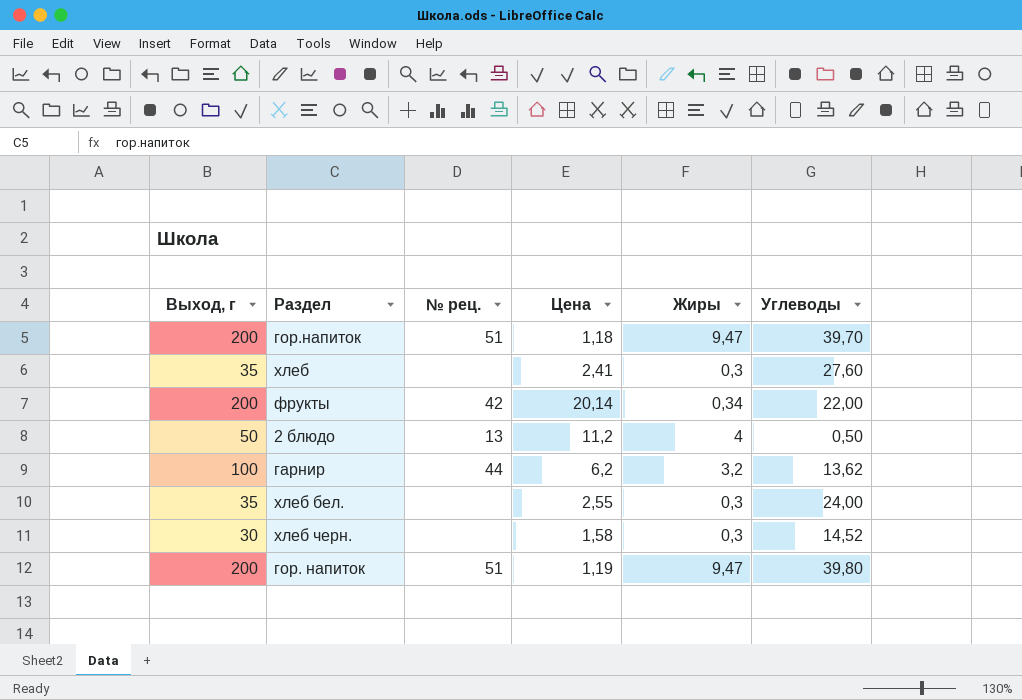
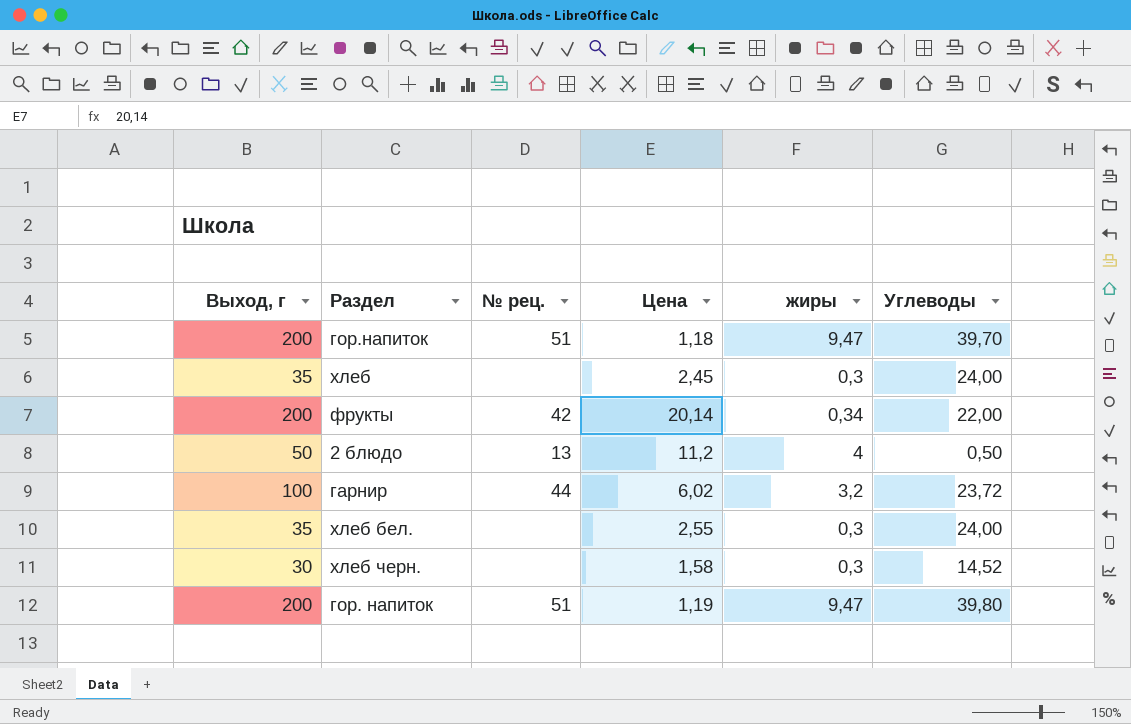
column name: Жиры -> жиры
хлеб | Цена: 2,41 -> 2,45
хлеб | Углеводы: 27,60 -> 24,00
гарнир | Цена: 6,2 -> 6,02
гарнир | Углеводы: 13,62 -> 23,72

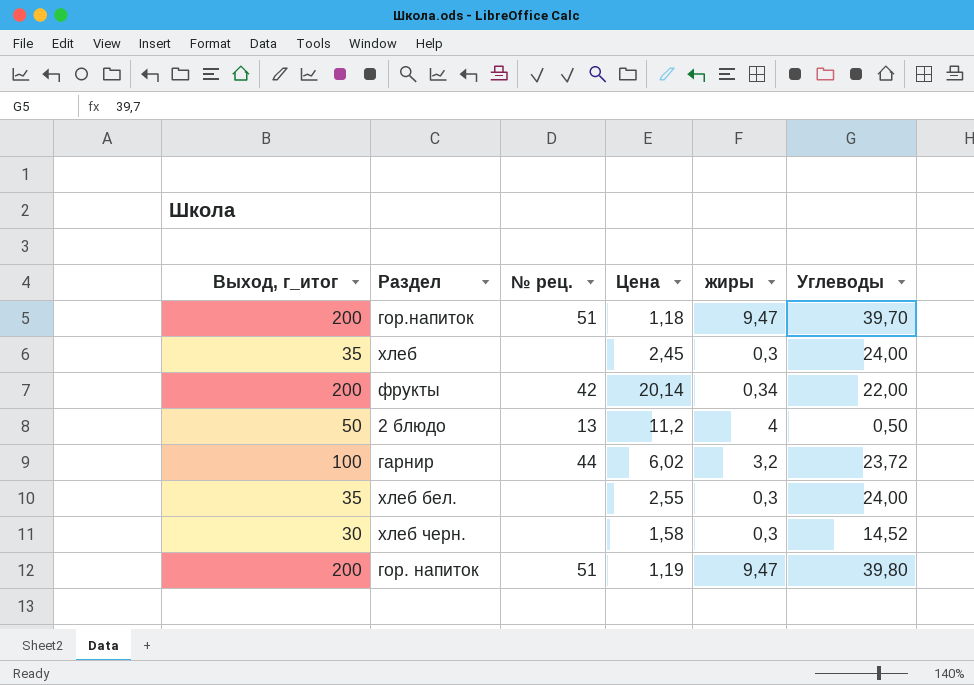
column name: Выход, г -> Выход, г_итог

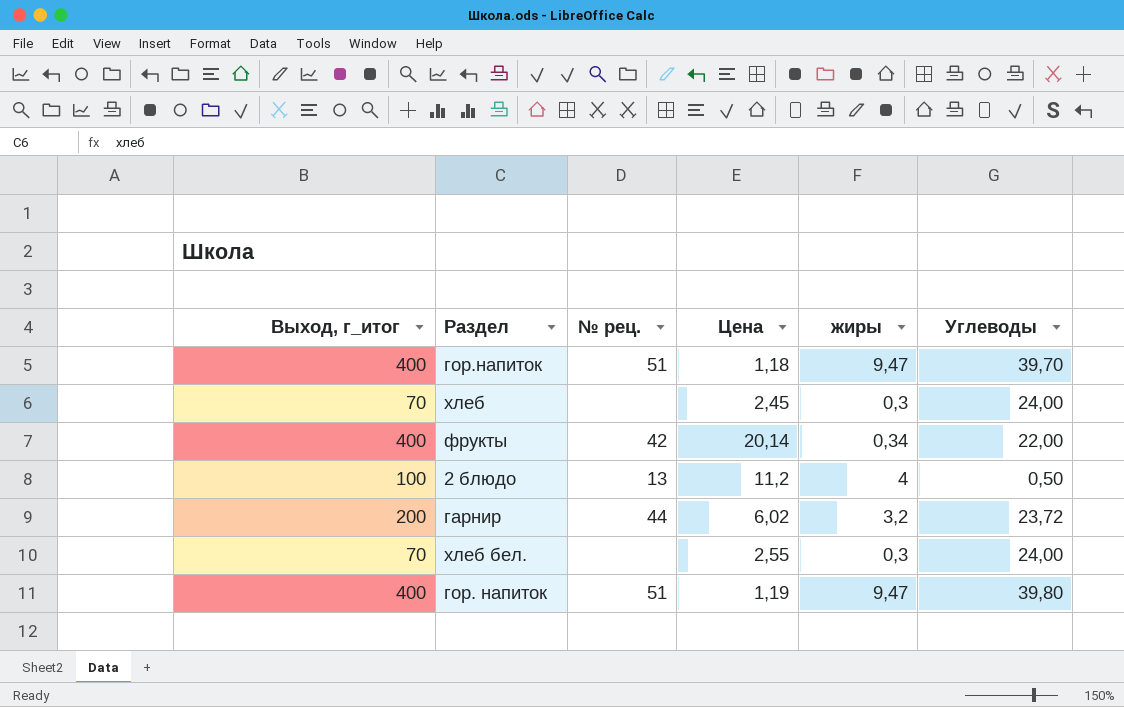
row хлеб черн.: 30 | none | 1,58 | 0,3 | 14,52 -> none
гор.напиток | Выход, г_итог: 200 -> 400
хлеб | Выход, г_итог: 35 -> 70
фрукты | Выход, г_итог: 200 -> 400
2 блюдо | Выход, г_итог: 50 -> 100
гарнир | Выход, г_итог: 100 -> 200
хлеб бел. | Выход, г_итог: 35 -> 70
гор. напиток | Выход, г_итог: 200 -> 400

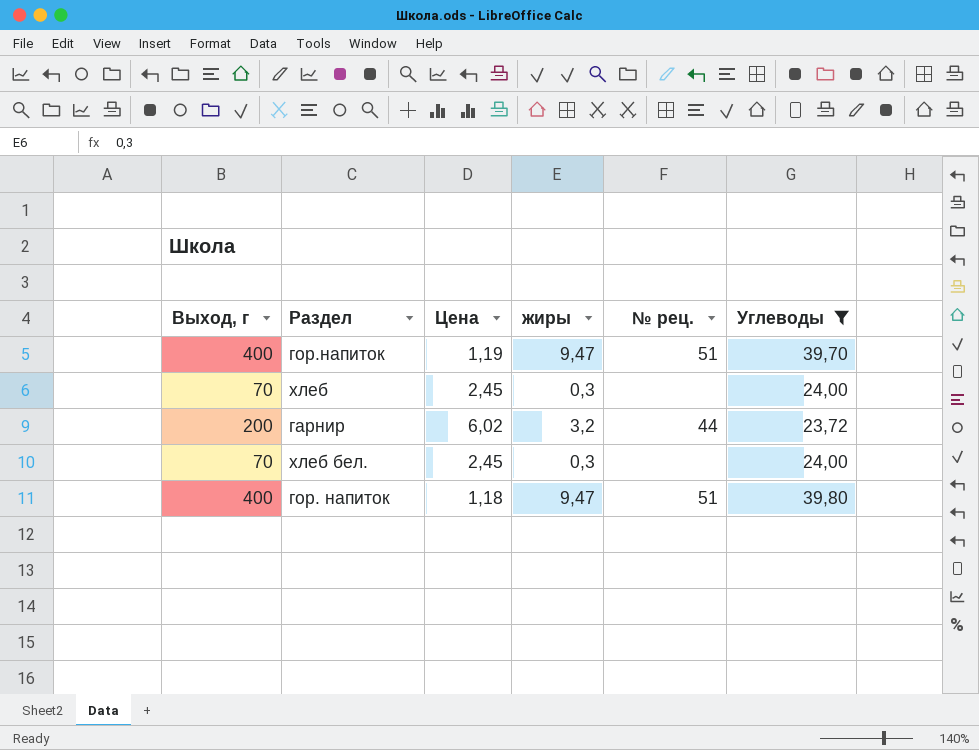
filter: none -> Углеводы >= 23,72
column name: Выход, г_итог -> Выход, г
column № рец. | position: 3 -> 5
гор.напиток | Цена: 1,18 -> 1,19
хлеб бел. | Цена: 2,55 -> 2,45
гор. напиток | Цена: 1,19 -> 1,18

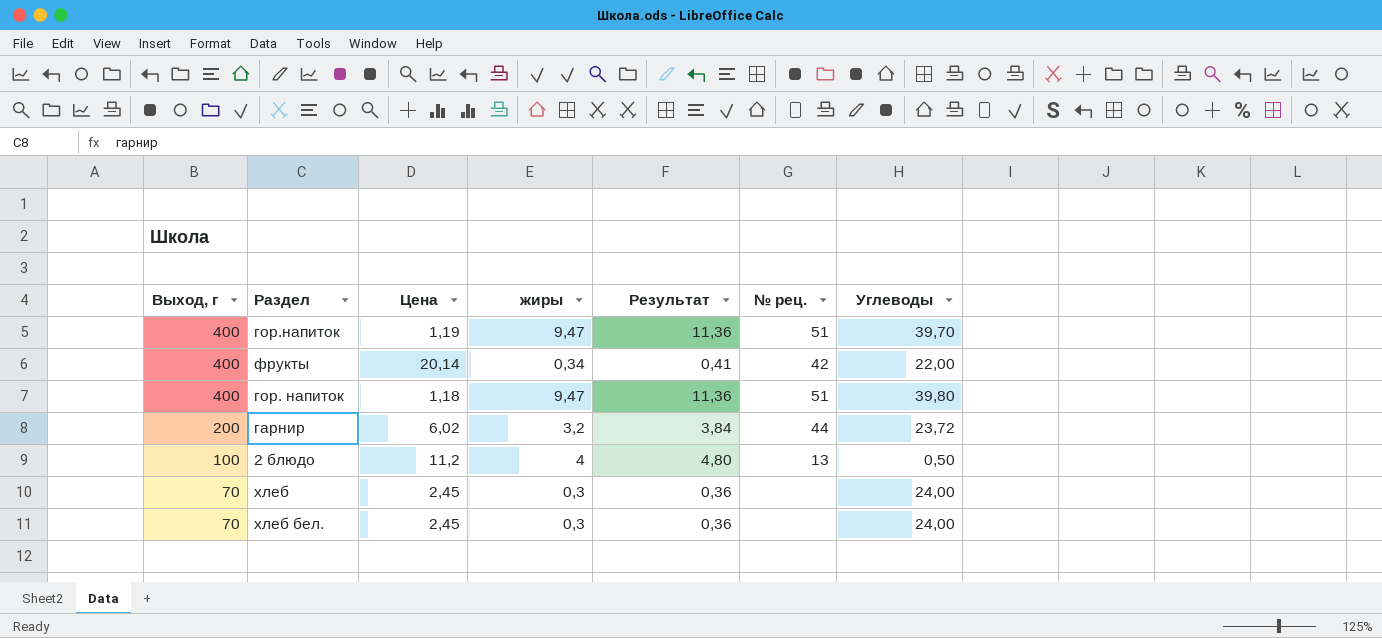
filter: Углеводы >= 23,72 -> none
row order: none -> Выход, г descending
column Результат | formula: none -> [жиры] * 1,2

